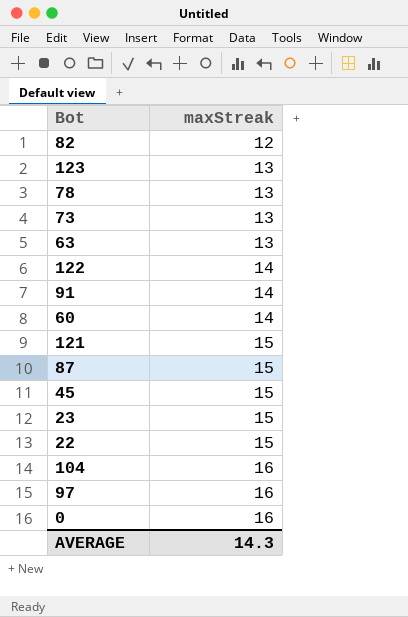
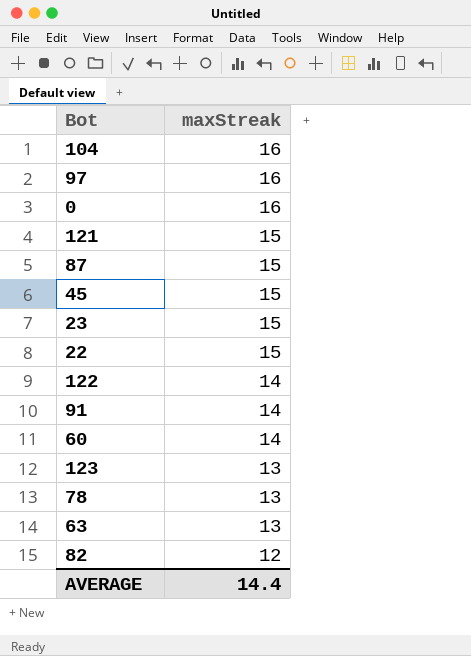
row order: maxStreak ascending -> maxStreak descending
row 73: 13 -> none
AVERAGE | maxStreak: 14.3 -> 14.4

